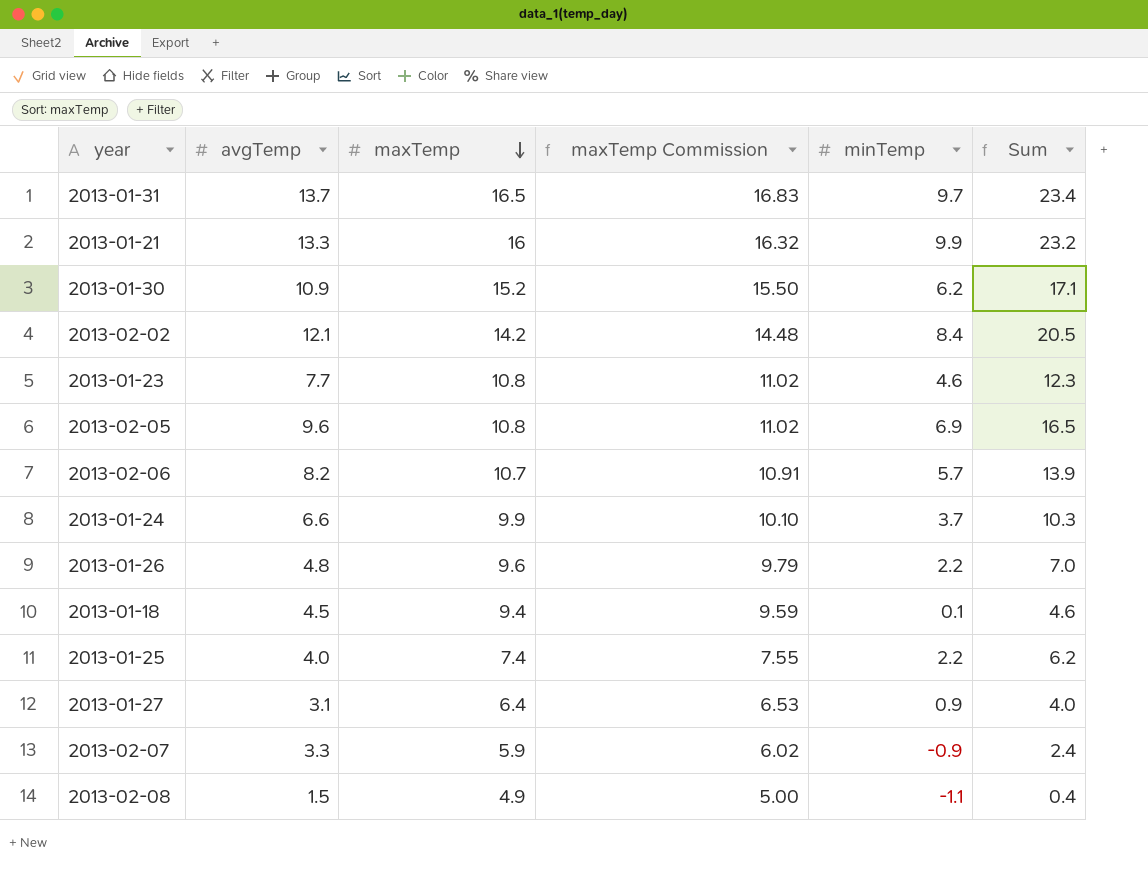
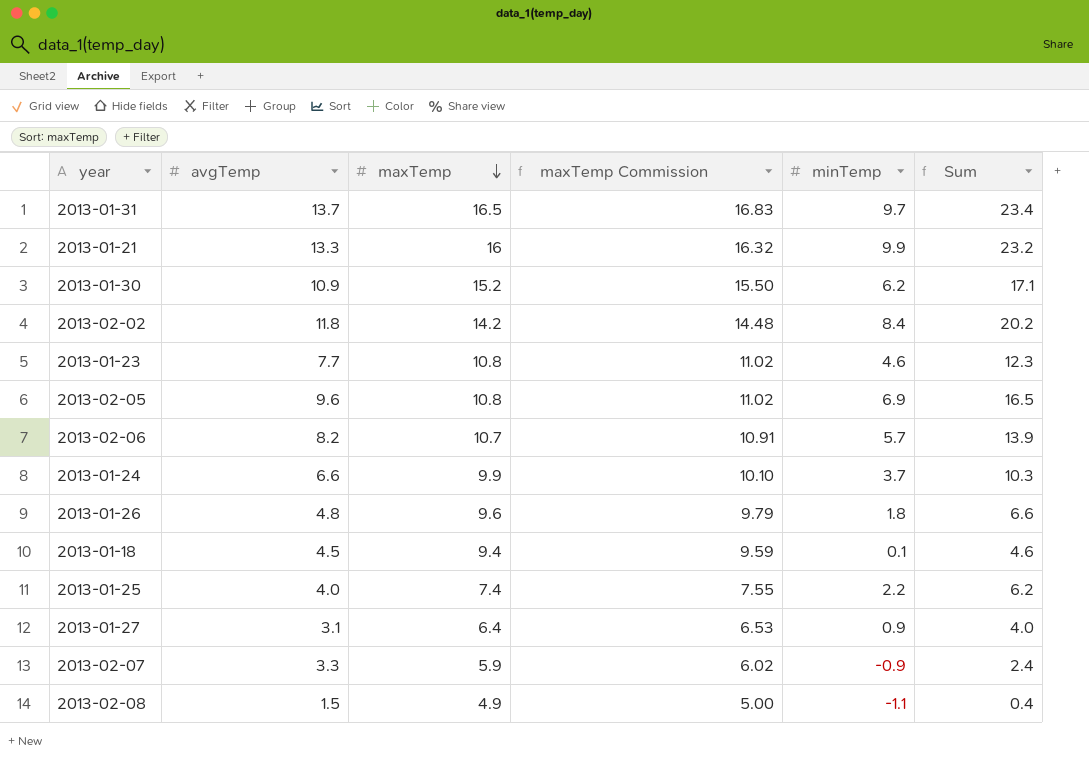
2013-02-02 | avgTemp: 12.1 -> 11.8
2013-02-02 | Sum: 20.5 -> 20.2
2013-01-26 | minTemp: 2.2 -> 1.8
2013-01-26 | Sum: 7.0 -> 6.6

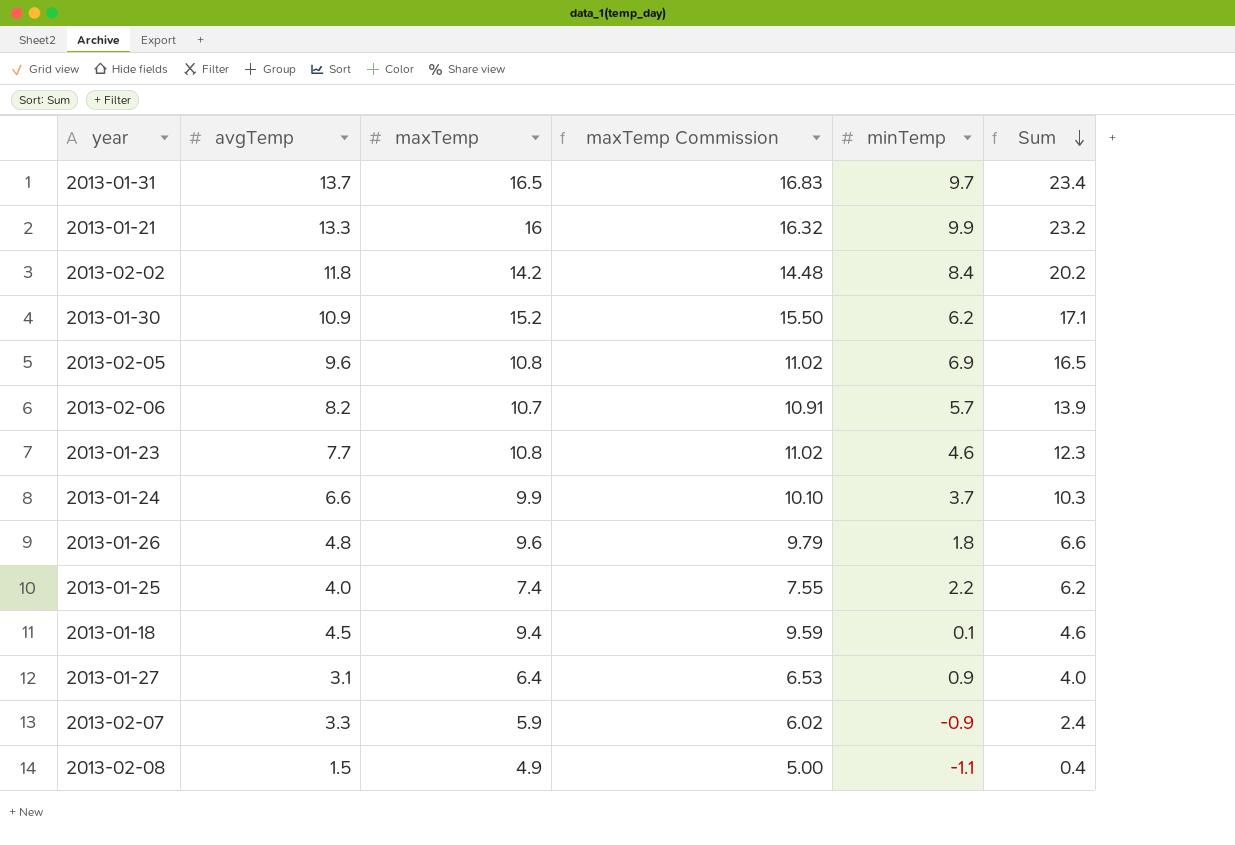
row order: maxTemp descending -> Sum descending

